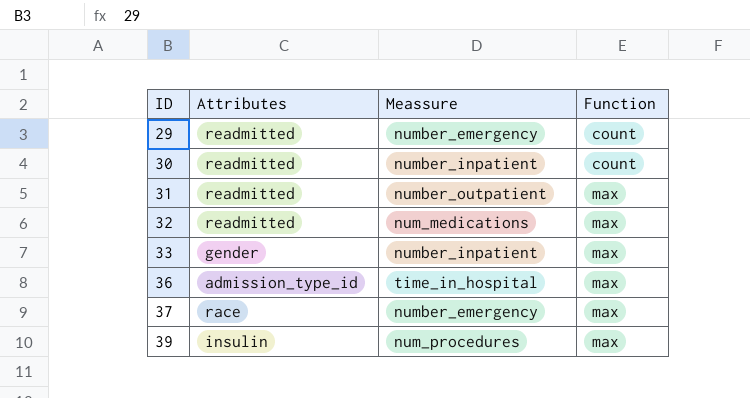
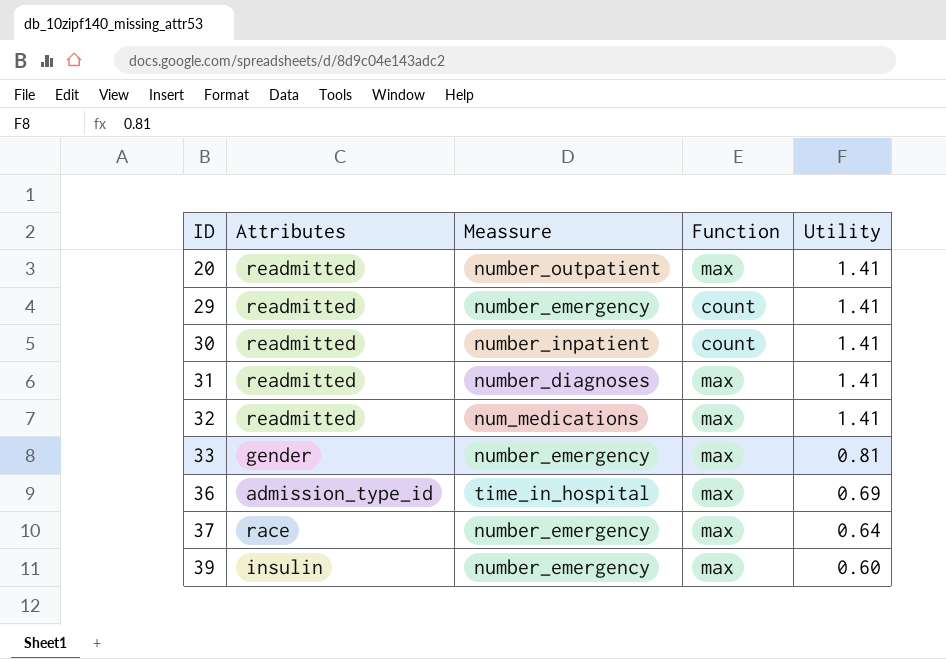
column Utility | position: none -> 5
row 20: none -> readmitted | number_outpatient | max | 1.41
31 | Meassure: number_outpatient -> number_diagnoses
33 | Meassure: number_inpatient -> number_emergency
39 | Meassure: num_procedures -> number_emergency

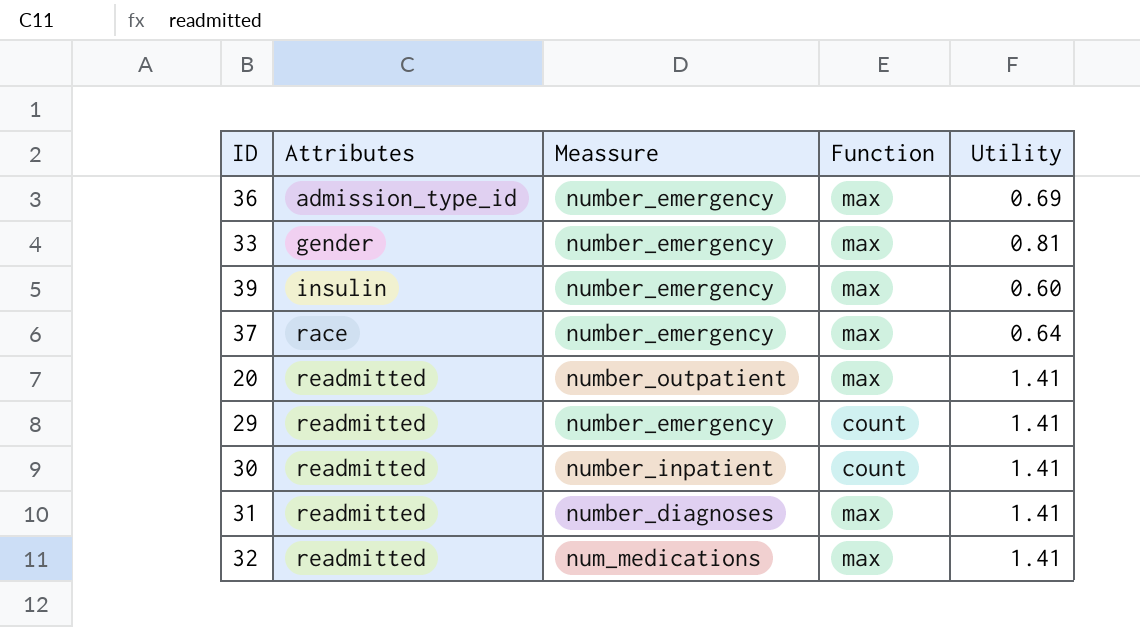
row order: ID ascending -> Attributes ascending
36 | Meassure: time_in_hospital -> number_emergency

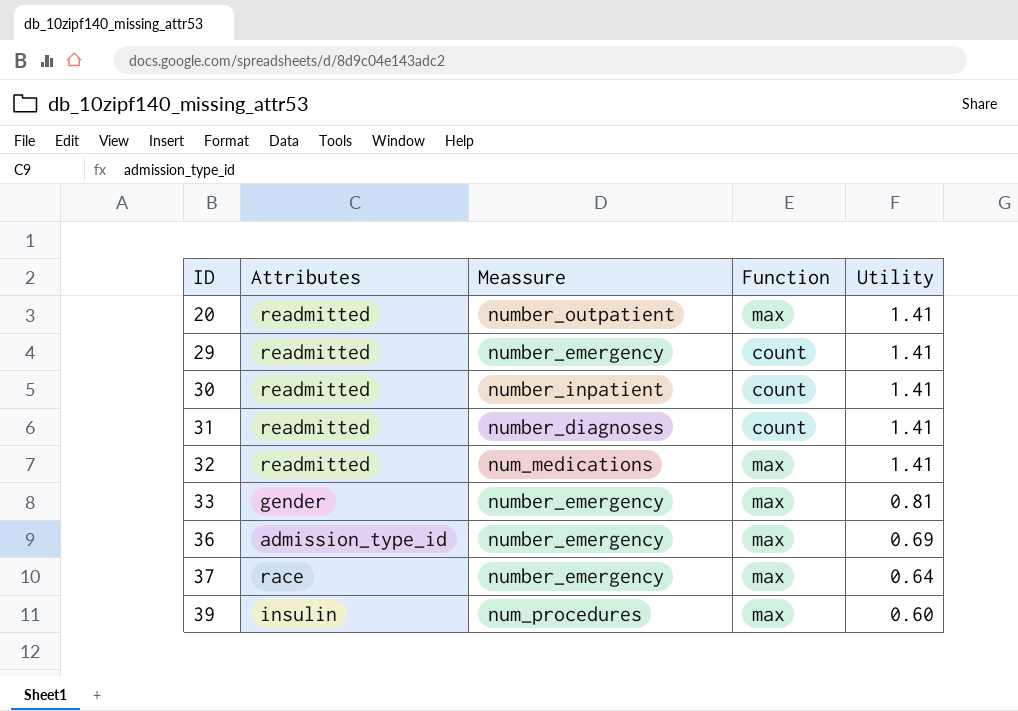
row order: Attributes ascending -> ID ascending
31 | Function: max -> count
39 | Meassure: number_emergency -> num_procedures

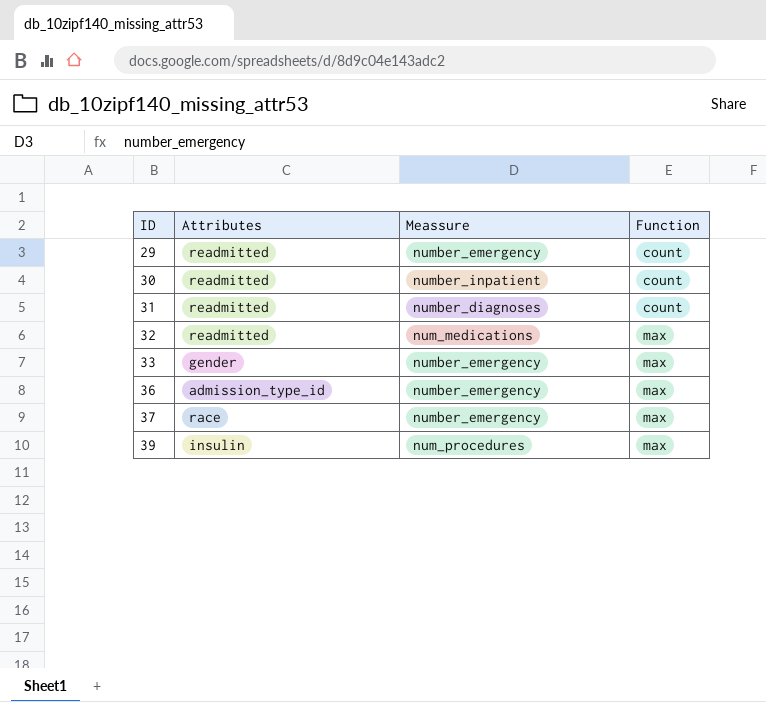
column Utility | position: 5 -> none
row 20: readmitted | number_outpatient | max | 1.41 -> none

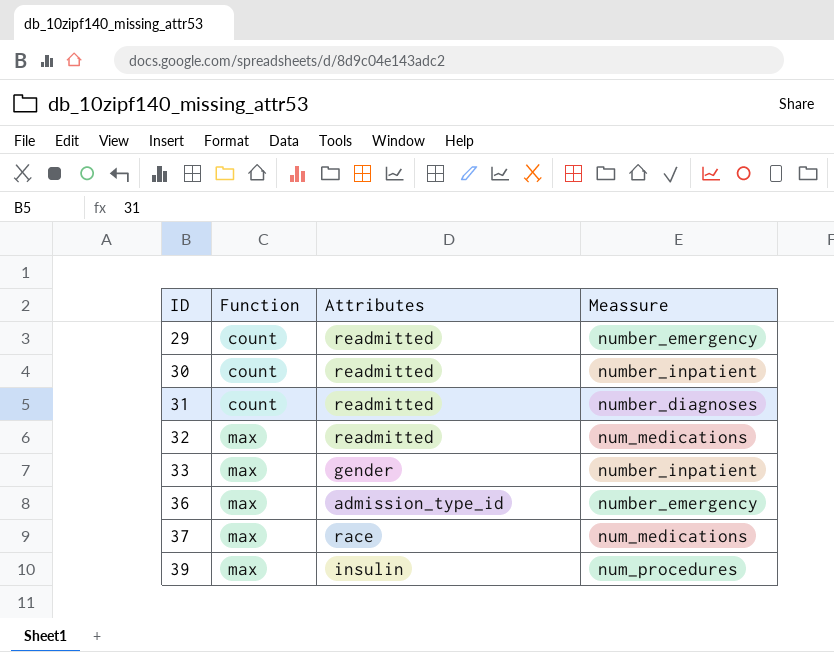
column Function | position: 4 -> 2
33 | Meassure: number_emergency -> number_inpatient
37 | Meassure: number_emergency -> num_medications

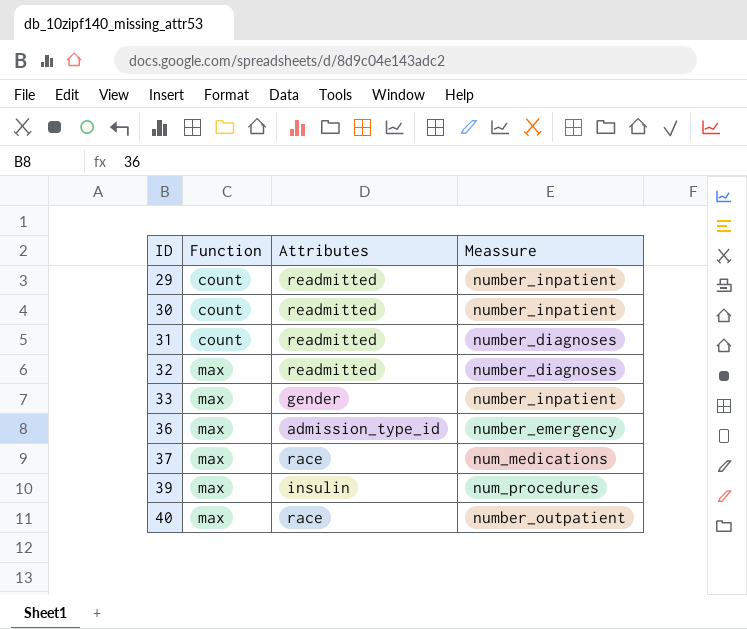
29 | Meassure: number_emergency -> number_inpatient
32 | Meassure: num_medications -> number_diagnoses
row 40: none -> max | race | number_outpatient

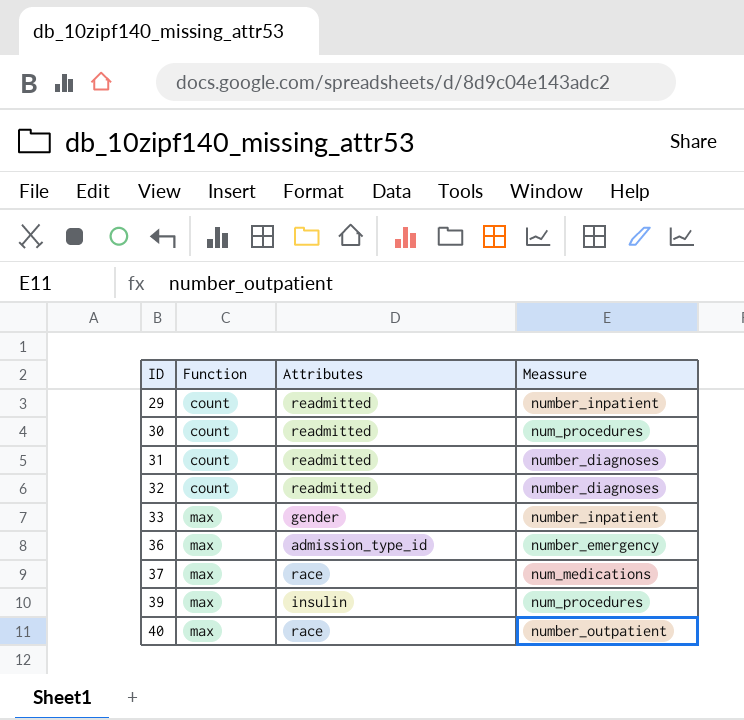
30 | Meassure: number_inpatient -> num_procedures
32 | Function: max -> count

